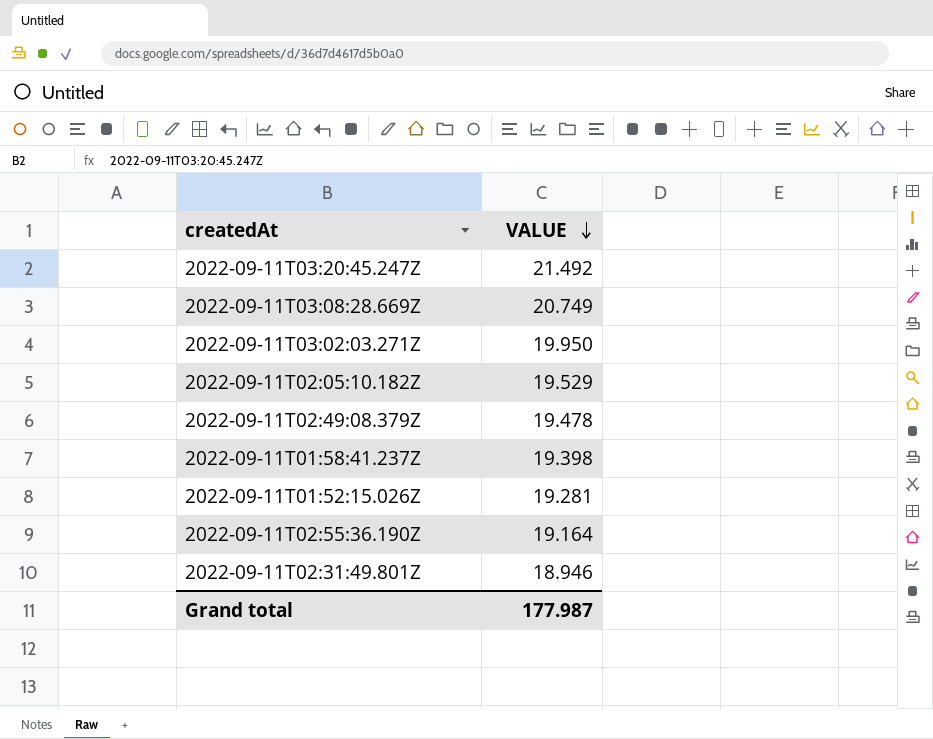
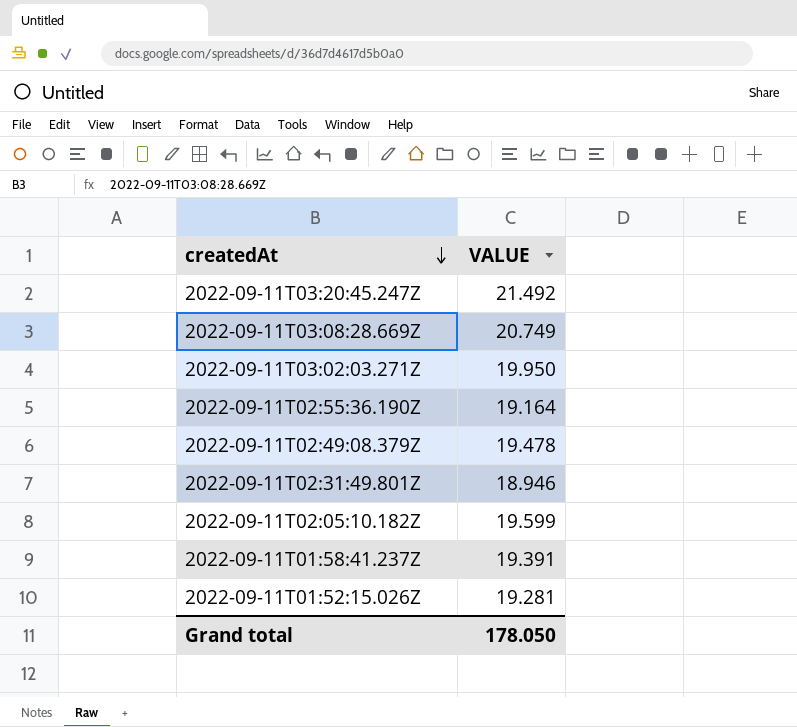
row order: VALUE descending -> createdAt descending
2022-09-11T02:05:10.182Z | VALUE: 19.529 -> 19.599
2022-09-11T01:58:41.237Z | VALUE: 19.398 -> 19.391
Grand total | VALUE: 177.987 -> 178.050

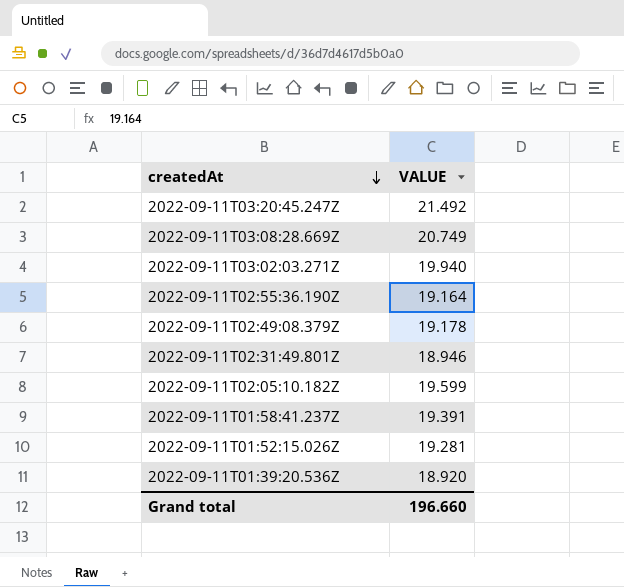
2022-09-11T03:02:03.271Z | VALUE: 19.950 -> 19.940
2022-09-11T02:49:08.379Z | VALUE: 19.478 -> 19.178
row 2022-09-11T01:39:20.536Z: none -> 18.920
Grand total | VALUE: 178.050 -> 196.660

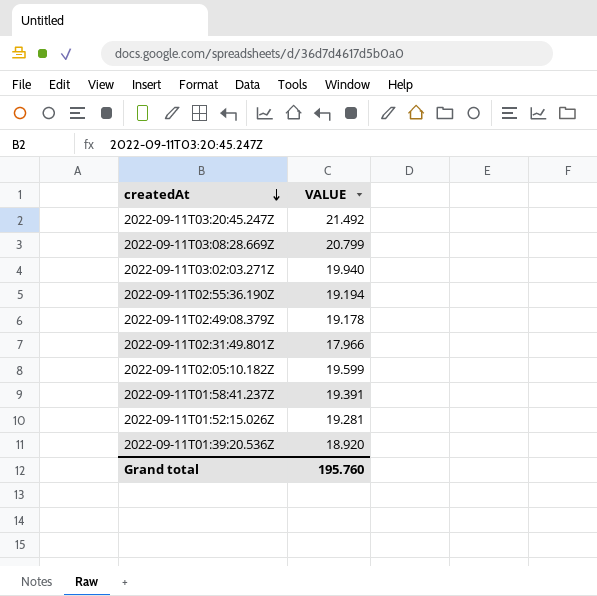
2022-09-11T03:08:28.669Z | VALUE: 20.749 -> 20.799
2022-09-11T02:55:36.190Z | VALUE: 19.164 -> 19.194
2022-09-11T02:31:49.801Z | VALUE: 18.946 -> 17.966
Grand total | VALUE: 196.660 -> 195.760

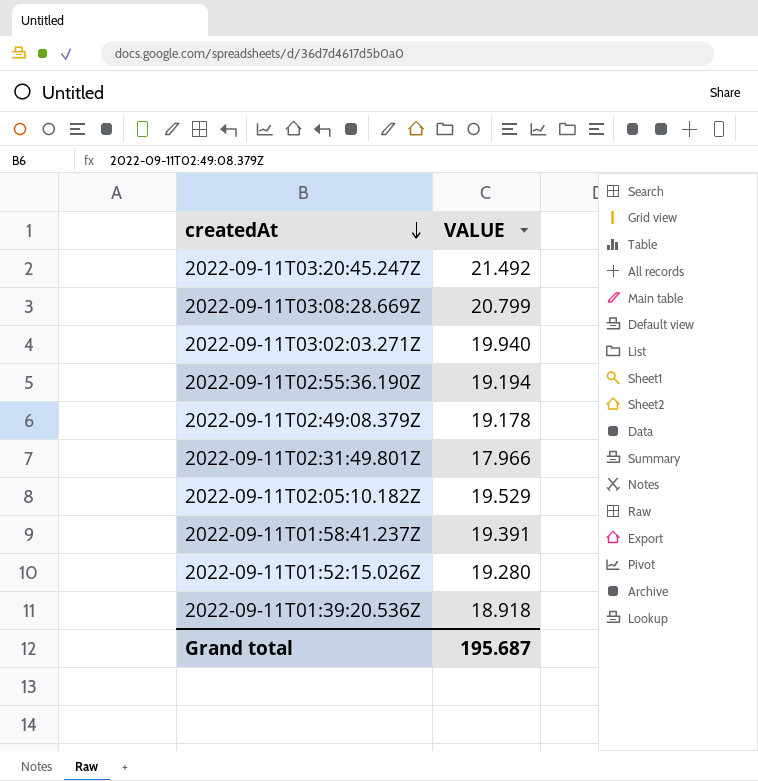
2022-09-11T02:05:10.182Z | VALUE: 19.599 -> 19.529
2022-09-11T01:52:15.026Z | VALUE: 19.281 -> 19.280
2022-09-11T01:39:20.536Z | VALUE: 18.920 -> 18.918
Grand total | VALUE: 195.760 -> 195.687

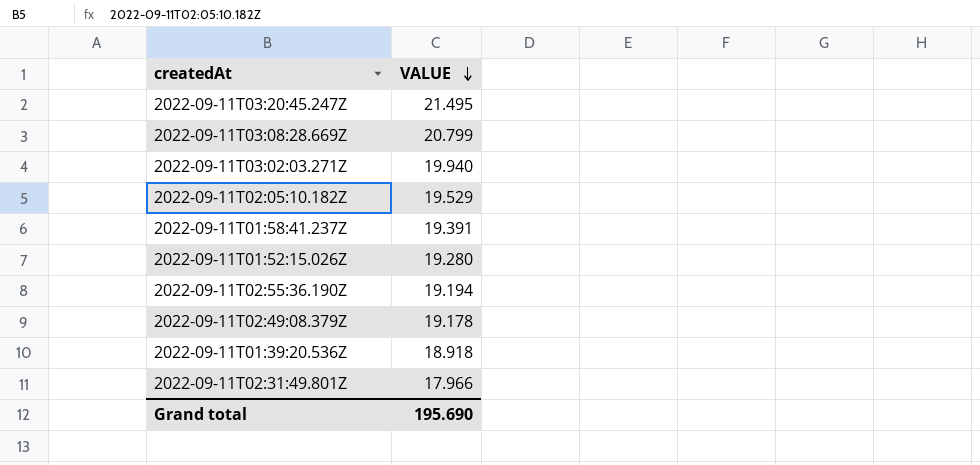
row order: createdAt descending -> VALUE descending
2022-09-11T03:20:45.247Z | VALUE: 21.492 -> 21.495
Grand total | VALUE: 195.687 -> 195.690

